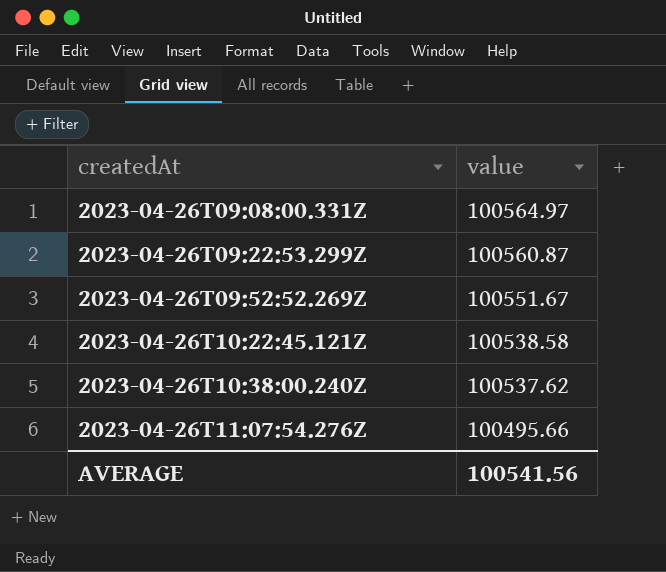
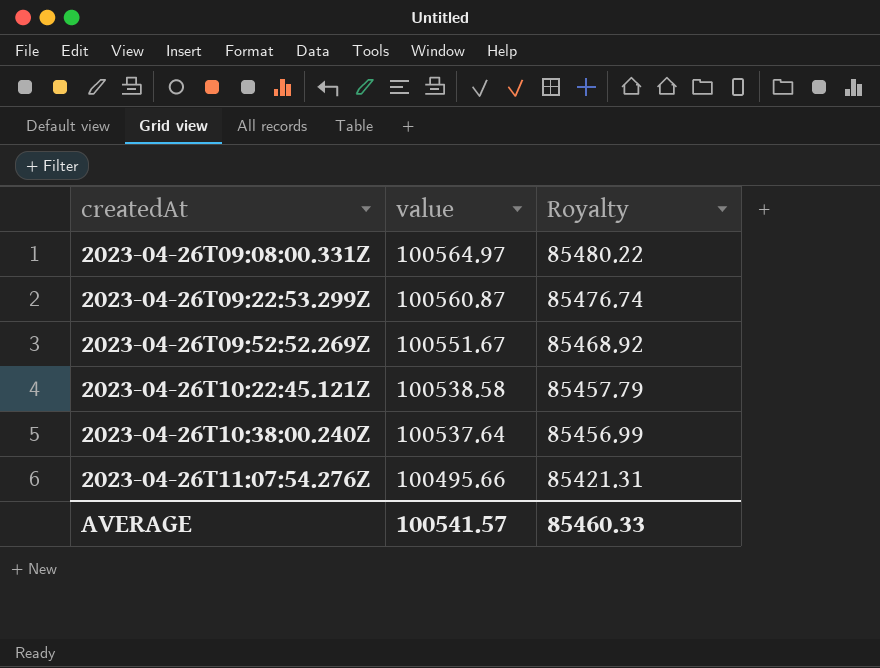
column Royalty | formula: none -> [value] * 0.85
2023-04-26T10:38:00.240Z | value: 100537.62 -> 100537.64
AVERAGE | value: 100541.56 -> 100541.57

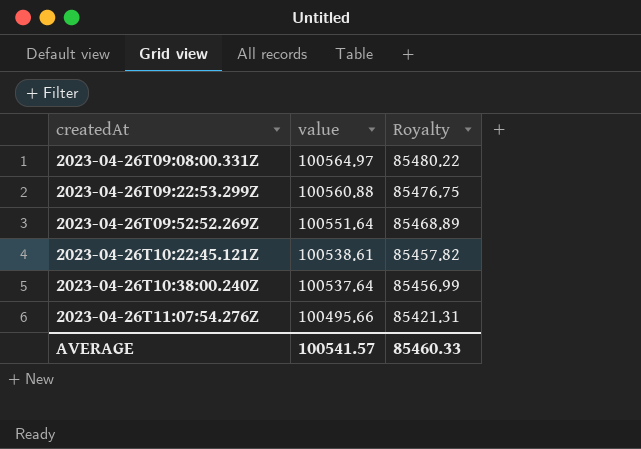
2023-04-26T09:22:53.299Z | value: 100560.87 -> 100560.88
2023-04-26T09:22:53.299Z | Royalty: 85476.74 -> 85476.75
2023-04-26T09:52:52.269Z | value: 100551.67 -> 100551.64
2023-04-26T09:52:52.269Z | Royalty: 85468.92 -> 85468.89
2023-04-26T10:22:45.121Z | value: 100538.58 -> 100538.61
2023-04-26T10:22:45.121Z | Royalty: 85457.79 -> 85457.82

